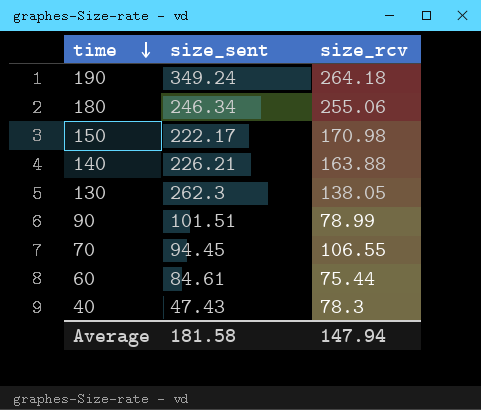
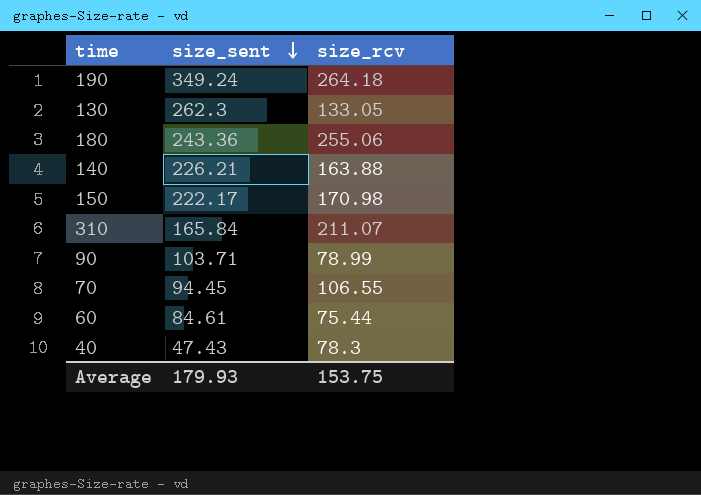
row order: time descending -> size_sent descending
130 | size_rcv: 138.05 -> 133.05
180 | size_sent: 246.34 -> 243.36
row 310: none -> 165.84 | 211.07
90 | size_sent: 101.51 -> 103.71
Average | size_sent: 181.58 -> 179.93
Average | size_rcv: 147.94 -> 153.75

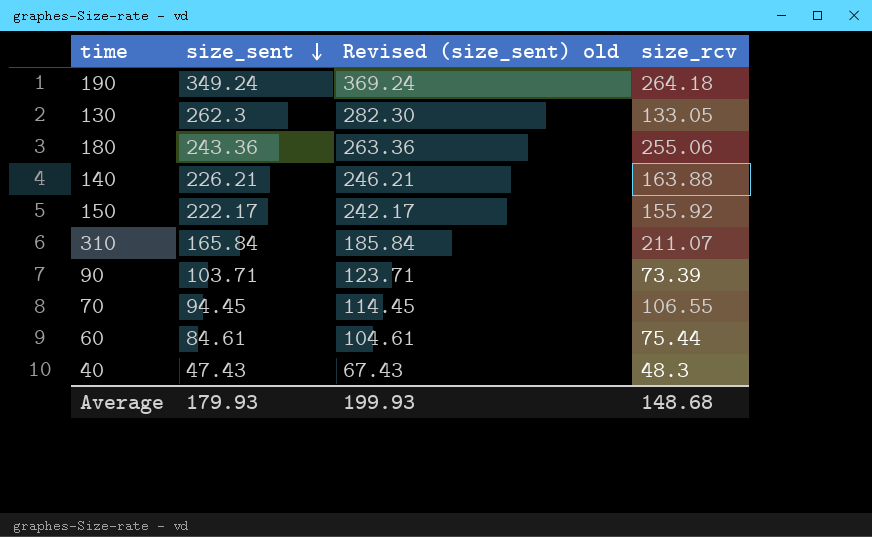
column Revised (size_sent) old | formula: none -> [size_sent] + 20
150 | size_rcv: 170.98 -> 155.92
90 | size_rcv: 78.99 -> 73.39
40 | size_rcv: 78.3 -> 48.3
Average | size_rcv: 153.75 -> 148.68

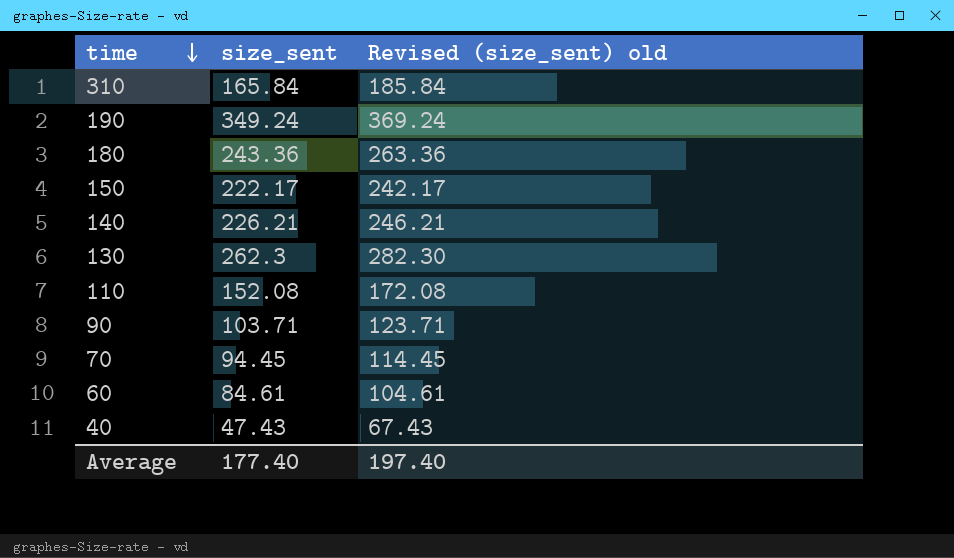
row order: size_sent descending -> time descending
column size_rcv | position: 4 -> none
row 110: none -> 152.08 | 172.08
Average | size_sent: 179.93 -> 177.40
Average | Revised (size_sent) old: 199.93 -> 197.40

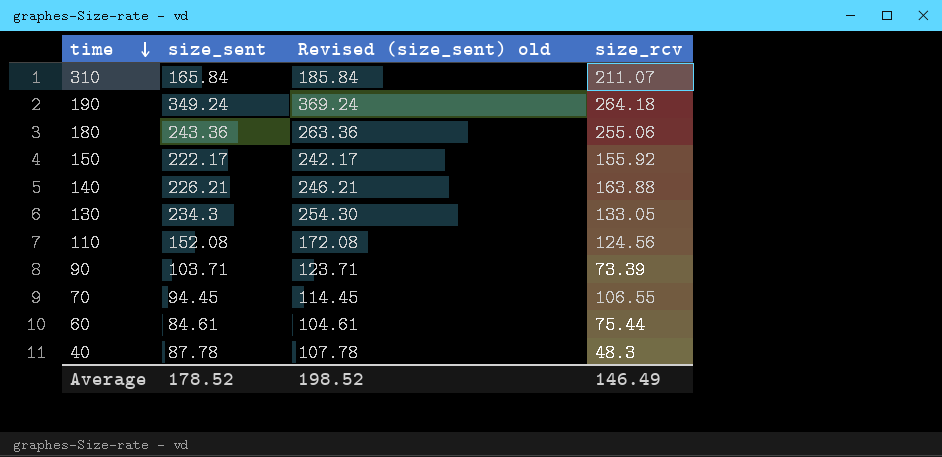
column size_rcv | position: none -> 4
130 | size_sent: 262.3 -> 234.3
130 | Revised (size_sent) old: 282.30 -> 254.30
40 | size_sent: 47.43 -> 87.78
40 | Revised (size_sent) old: 67.43 -> 107.78
Average | size_sent: 177.40 -> 178.52
Average | Revised (size_sent) old: 197.40 -> 198.52

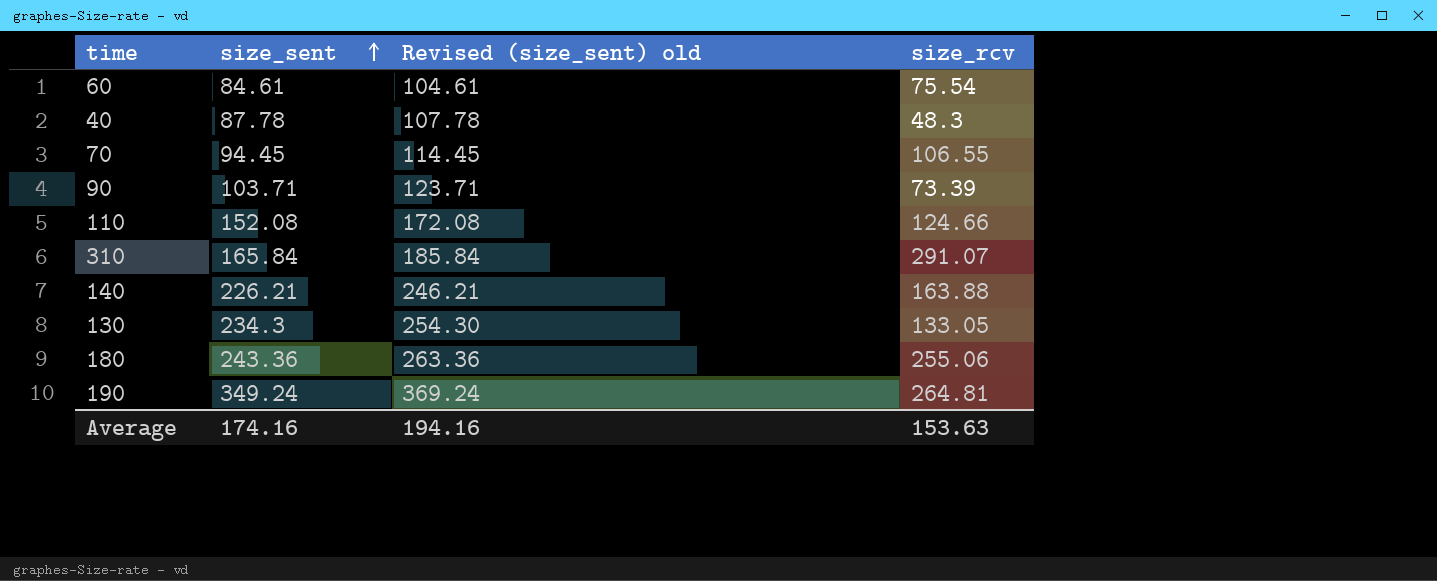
row order: time descending -> size_sent ascending
row 150: 222.17 | 242.17 | 155.92 -> none
60 | size_rcv: 75.44 -> 75.54
110 | size_rcv: 124.56 -> 124.66
310 | size_rcv: 211.07 -> 291.07
190 | size_rcv: 264.18 -> 264.81
Average | size_sent: 178.52 -> 174.16
Average | Revised (size_sent) old: 198.52 -> 194.16
Average | size_rcv: 146.49 -> 153.63

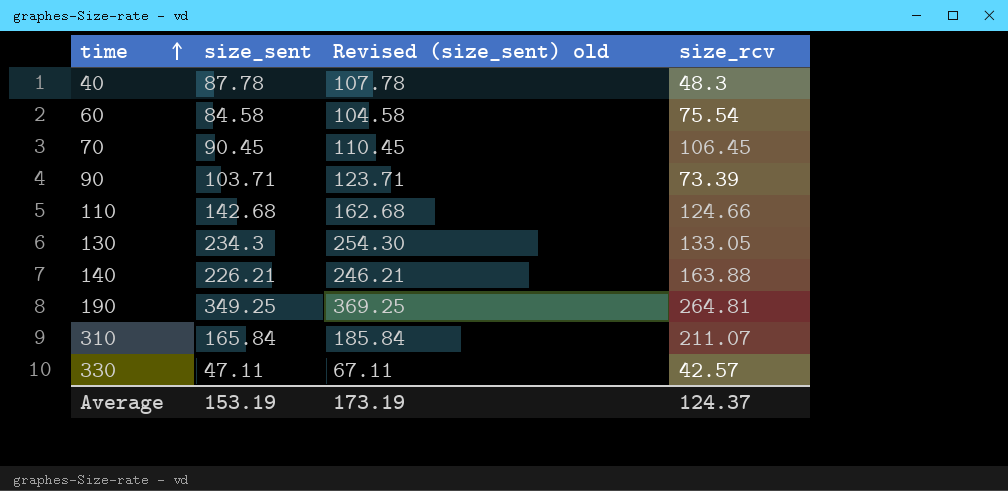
row order: size_sent ascending -> time ascending
row 180: 243.36 | 263.36 | 255.06 -> none
60 | size_sent: 84.61 -> 84.58
60 | Revised (size_sent) old: 104.61 -> 104.58
70 | size_sent: 94.45 -> 90.45
70 | Revised (size_sent) old: 114.45 -> 110.45
70 | size_rcv: 106.55 -> 106.45
110 | size_sent: 152.08 -> 142.68
110 | Revised (size_sent) old: 172.08 -> 162.68
190 | size_sent: 349.24 -> 349.25
190 | Revised (size_sent) old: 369.24 -> 369.25
310 | size_rcv: 291.07 -> 211.07
row 330: none -> 47.11 | 67.11 | 42.57
Average | size_sent: 174.16 -> 153.19
Average | Revised (size_sent) old: 194.16 -> 173.19
Average | size_rcv: 153.63 -> 124.37

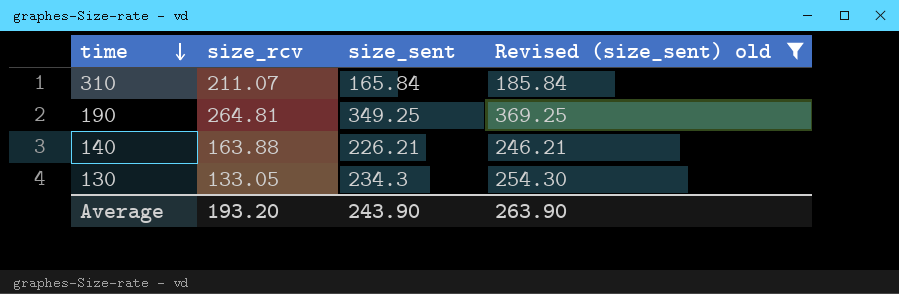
filter: none -> Revised (size_sent) old >= 185.84
row order: time ascending -> time descending
column size_rcv | position: 4 -> 2
Average | size_rcv: 124.37 -> 193.20
Average | size_sent: 153.19 -> 243.90
Average | Revised (size_sent) old: 173.19 -> 263.90

